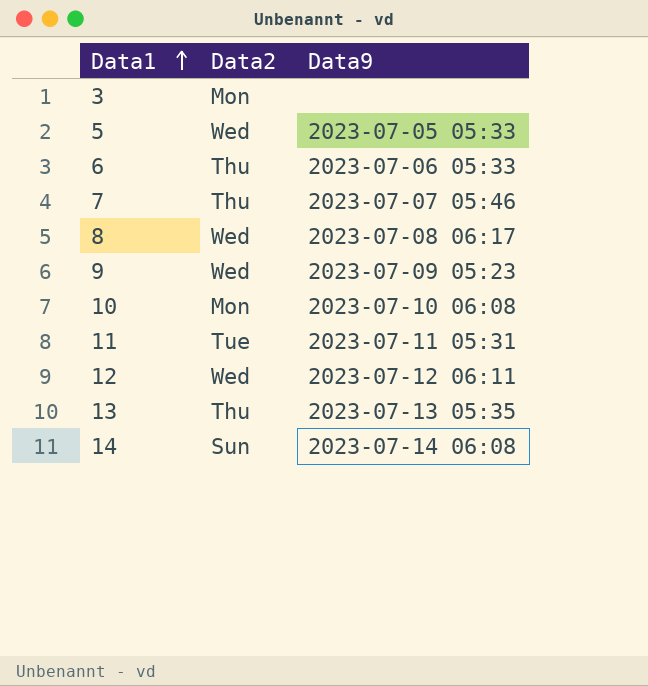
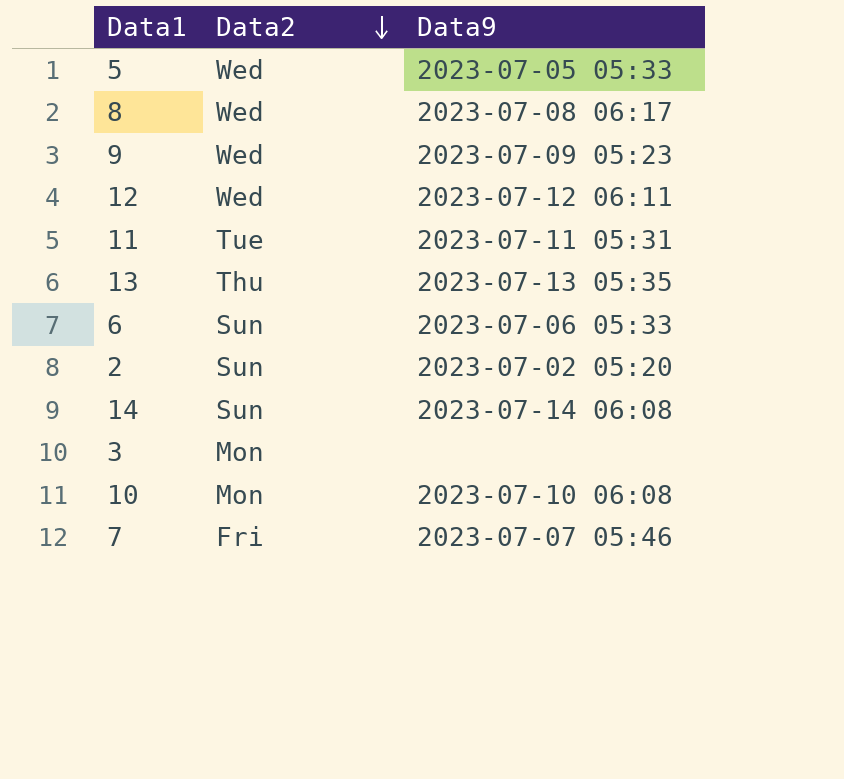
row order: Data1 ascending -> Data2 descending
6 | Data2: Thu -> Sun
row 2: none -> Sun | 2023-07-02 05:20
7 | Data2: Thu -> Fri

